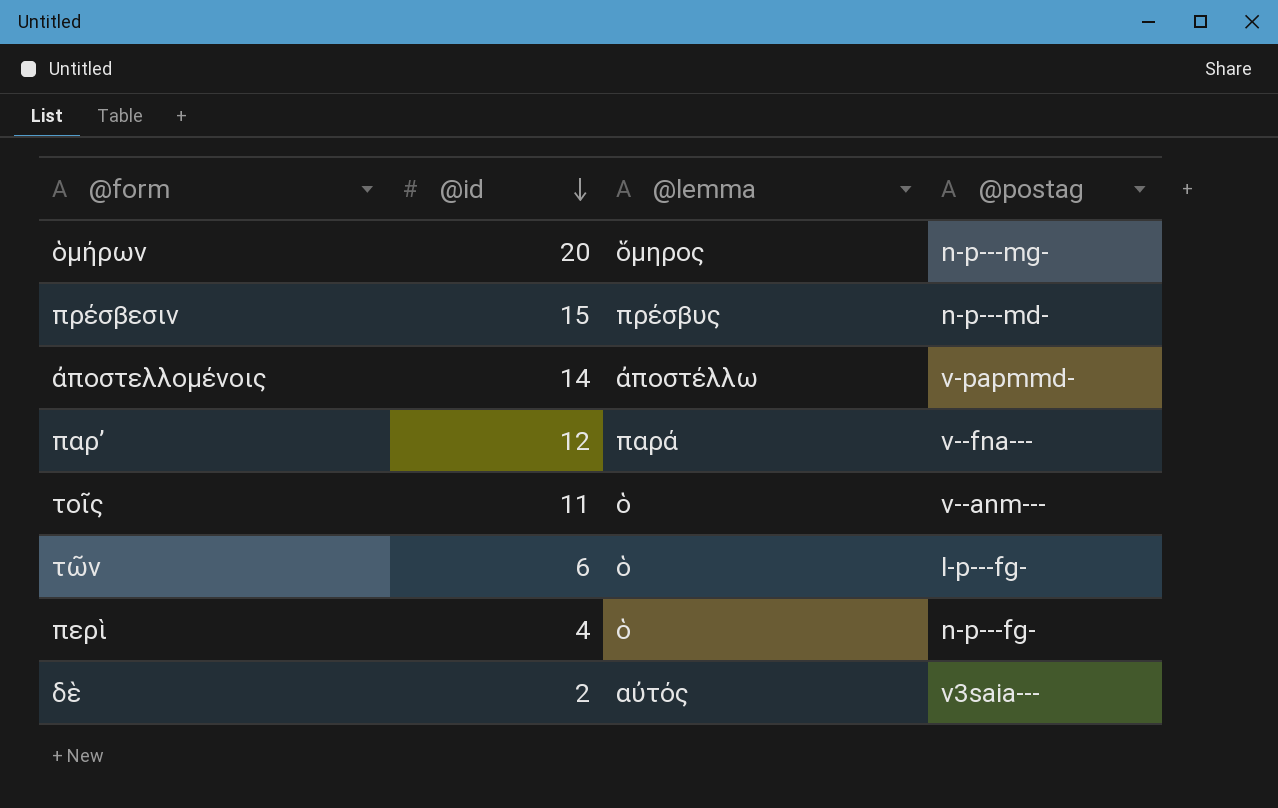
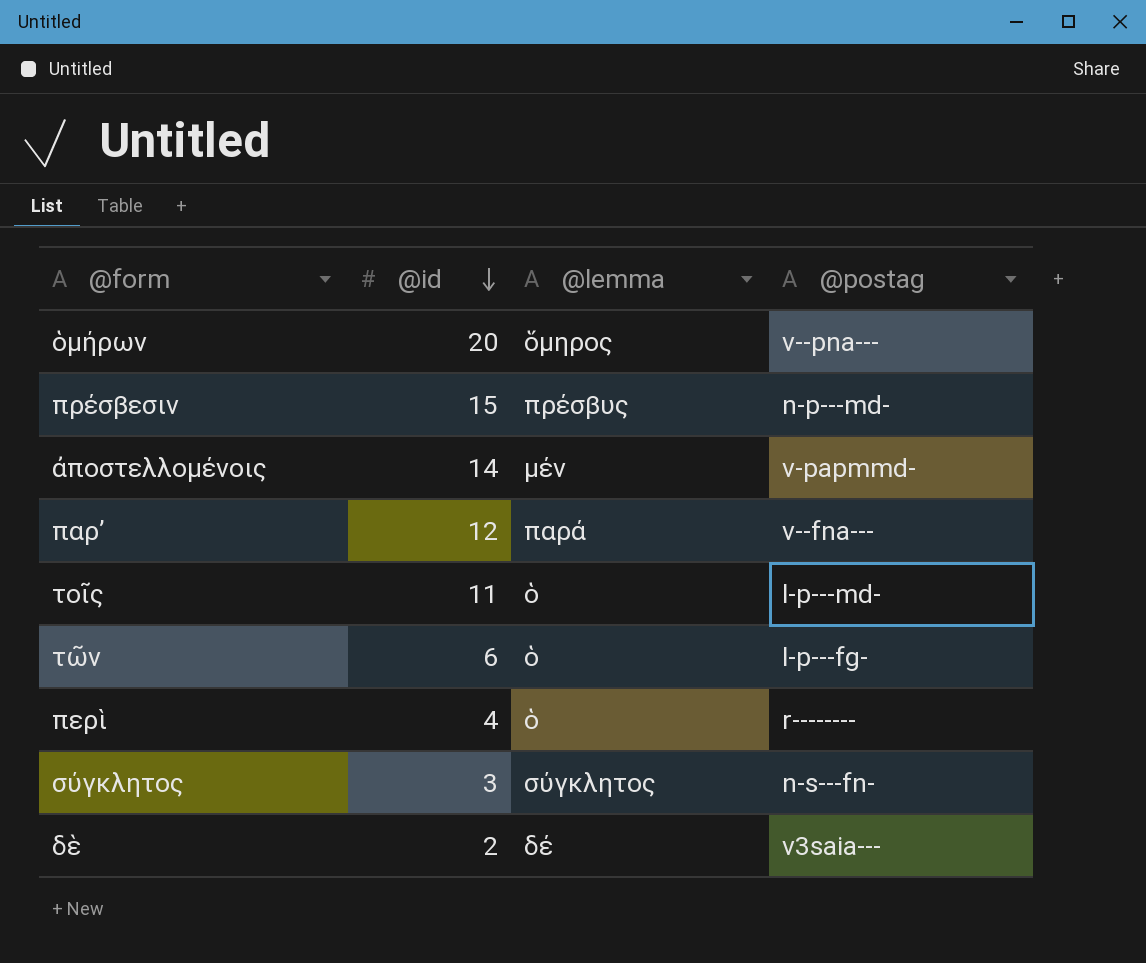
ὁμήρων | @postag: n-p---mg- -> v--pna---
ἀποστελλομένοις | @lemma: ἀποστέλλω -> μέν
τοῖς | @postag: v--anm--- -> l-p---md-
περὶ | @postag: n-p---fg- -> r--------
row σύγκλητος: none -> 3 | σύγκλητος | n-s---fn-
δὲ | @lemma: αὐτός -> δέ

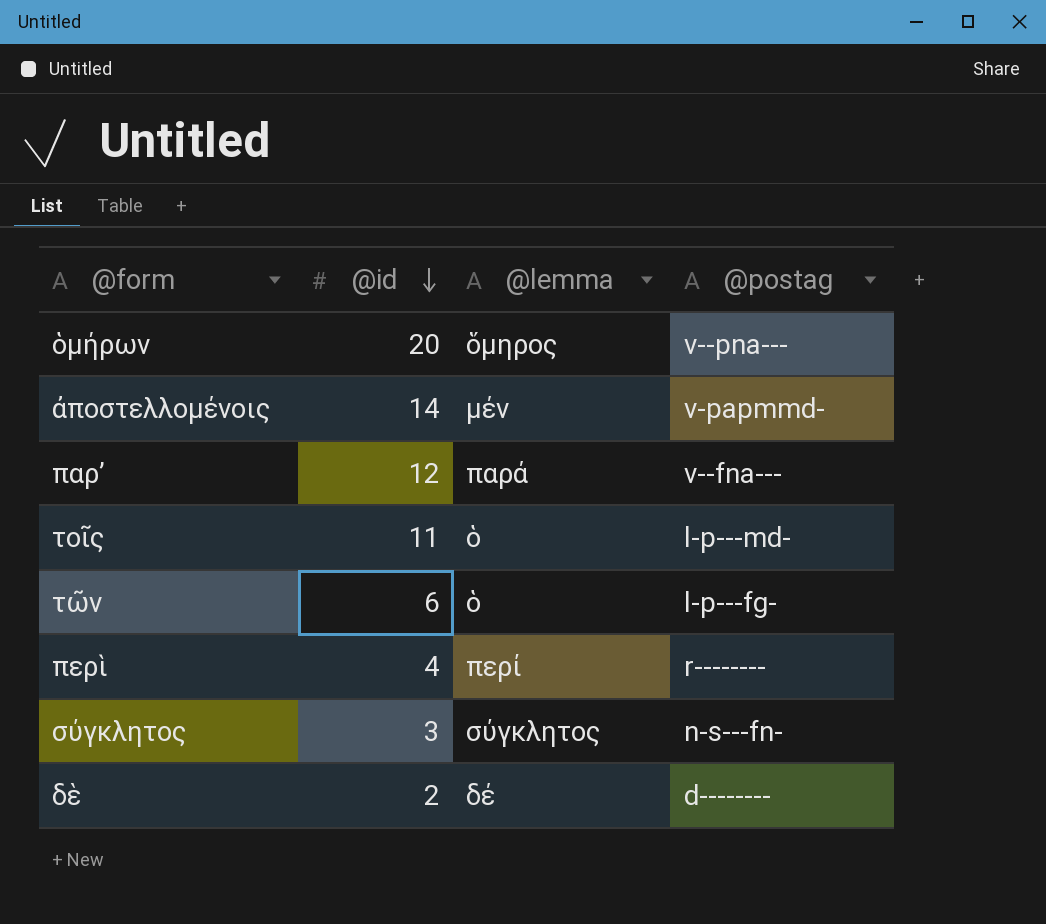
row πρέσβεσιν: 15 | πρέσβυς | n-p---md- -> none
περὶ | @lemma: ὁ -> περί
δὲ | @postag: v3saia--- -> d--------

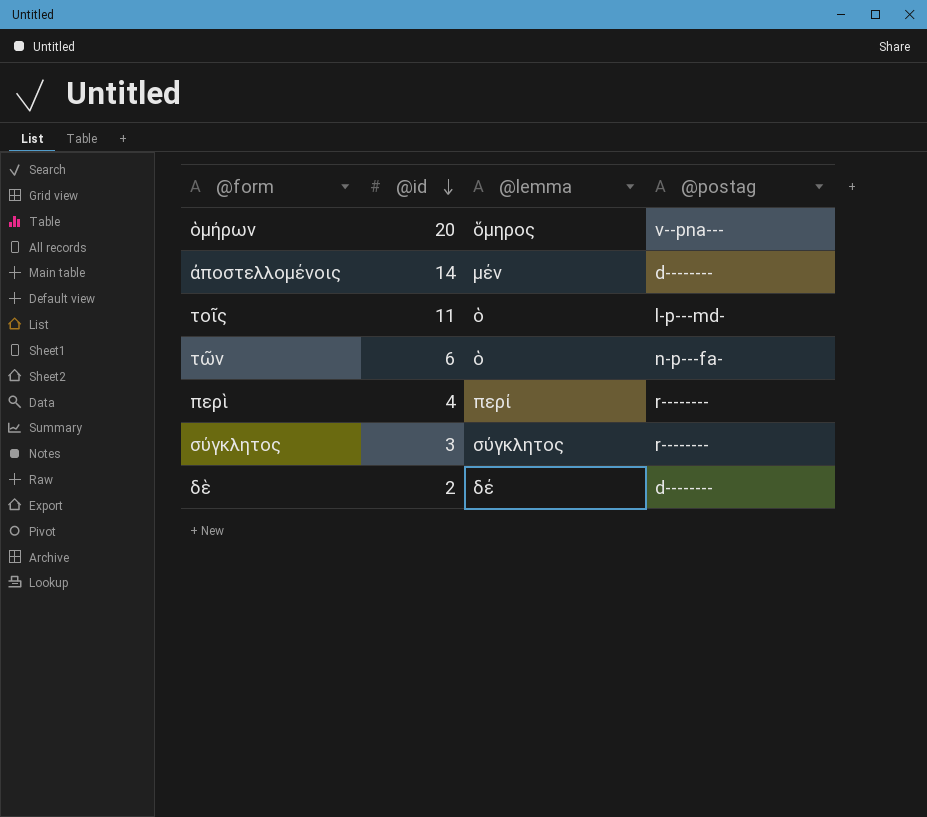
row παρʼ: 12 | παρά | v--fna--- -> none
ἀποστελλομένοις | @postag: v-papmmd- -> d--------
τῶν | @postag: l-p---fg- -> n-p---fa-
σύγκλητος | @postag: n-s---fn- -> r--------

